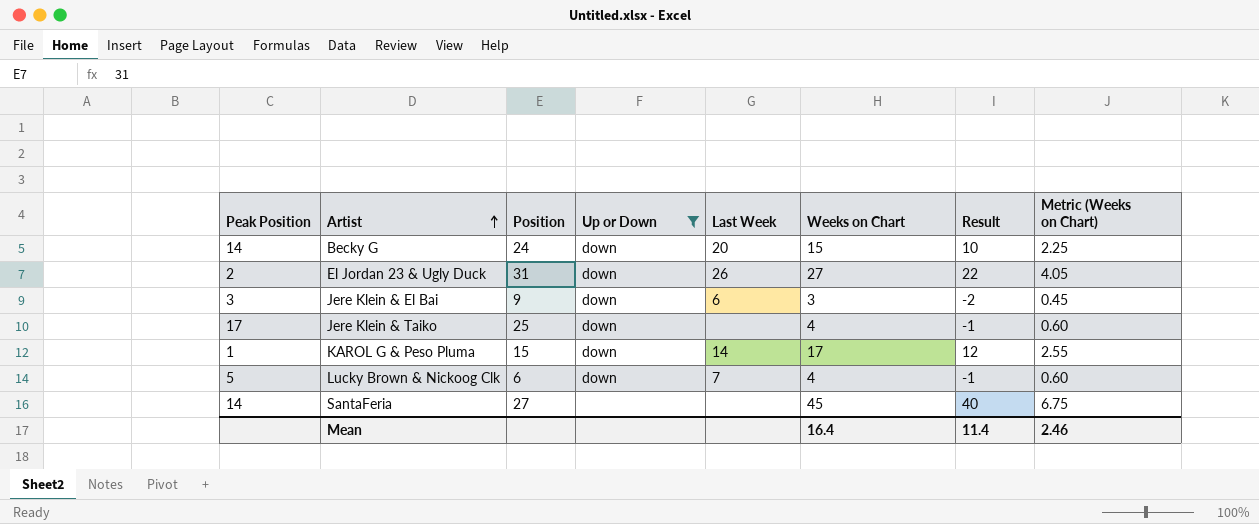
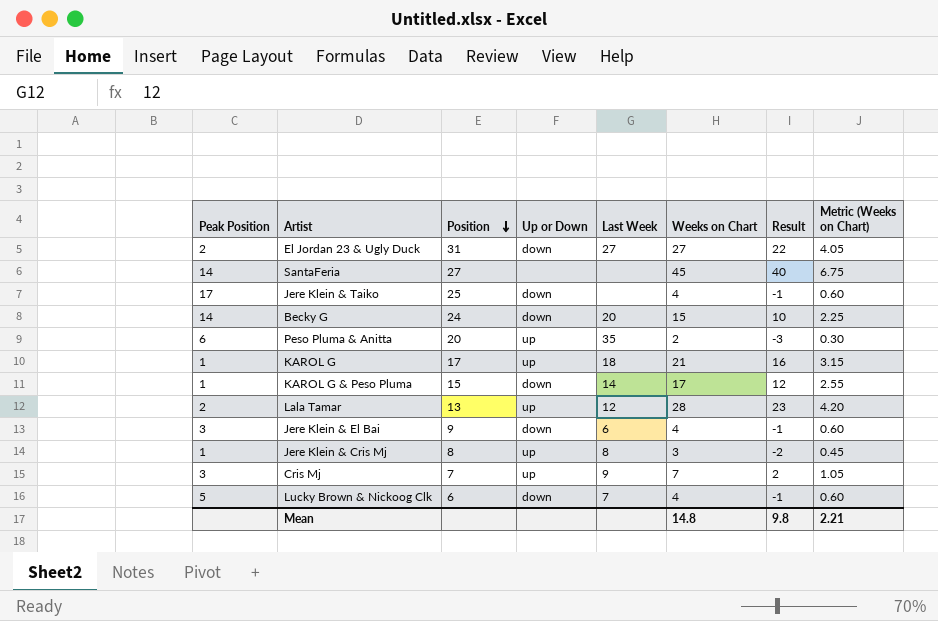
filter: Up or Down != up -> none
row order: Artist ascending -> Position descending
El Jordan 23 & Ugly Duck | Last Week: 26 -> 27
Jere Klein & El Bai | Weeks on Chart: 3 -> 4
Jere Klein & El Bai | Result: -2 -> -1
Jere Klein & El Bai | Metric (Weeks on Chart): 0.45 -> 0.60
Mean | Weeks on Chart: 16.4 -> 14.8
Mean | Result: 11.4 -> 9.8
Mean | Metric (Weeks on Chart): 2.46 -> 2.21

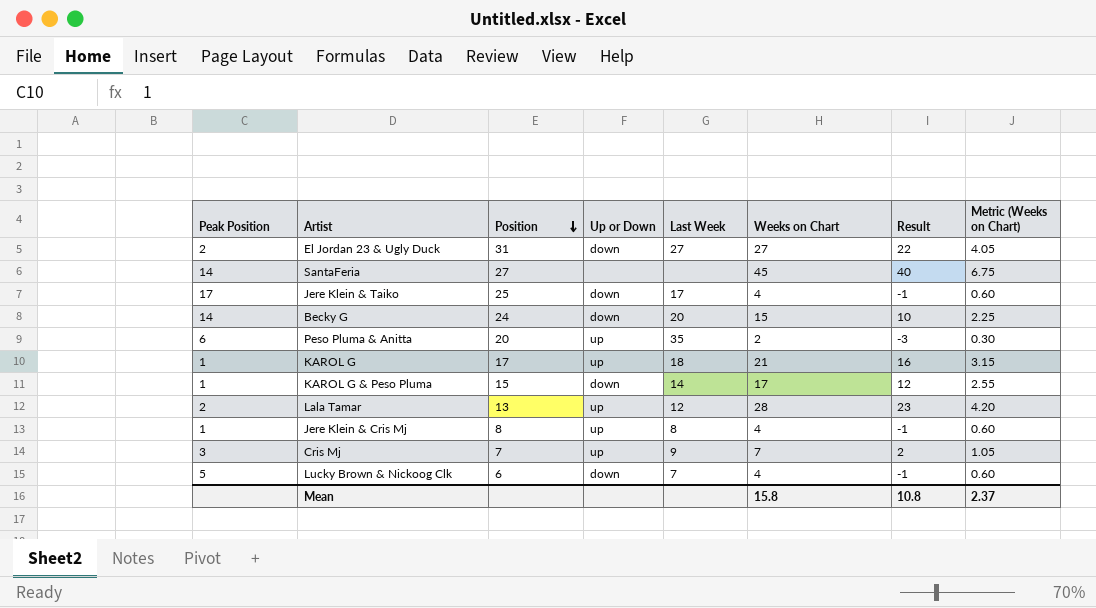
row Jere Klein & El Bai: 3 | 9 | down | 6 | 4 | -1 | 0.60 -> none
Jere Klein & Taiko | Last Week: none -> 17
Jere Klein & Cris Mj | Weeks on Chart: 3 -> 4
Jere Klein & Cris Mj | Result: -2 -> -1
Jere Klein & Cris Mj | Metric (Weeks on Chart): 0.45 -> 0.60
Mean | Weeks on Chart: 14.8 -> 15.8
Mean | Result: 9.8 -> 10.8
Mean | Metric (Weeks on Chart): 2.21 -> 2.37

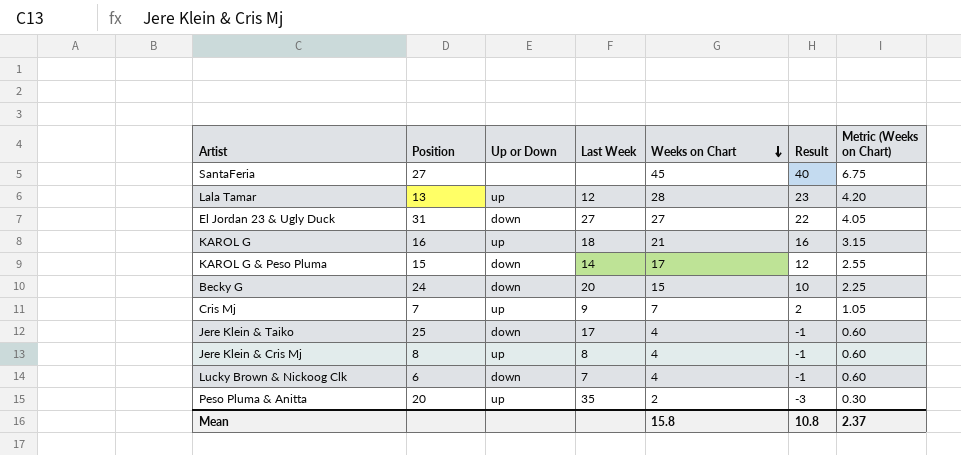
row order: Position descending -> Weeks on Chart descending
column Peak Position | position: 1 -> none
KAROL G | Position: 17 -> 16

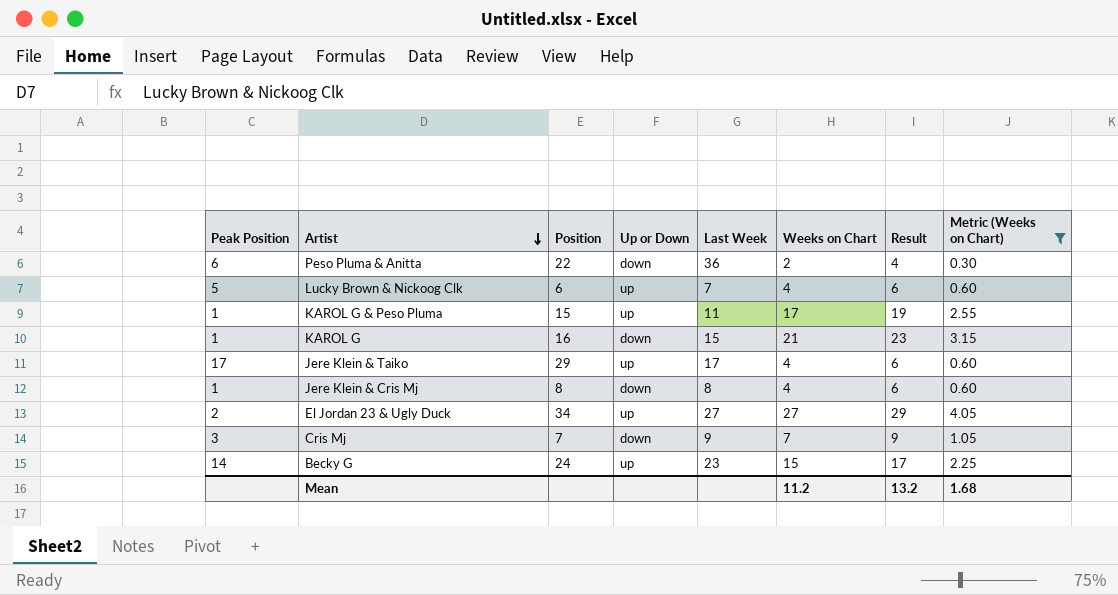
filter: none -> Metric (Weeks on Chart) <= 4.05
row order: Weeks on Chart descending -> Artist descending
column Peak Position | position: none -> 1
column Result | formula: [Weeks on Chart] - 5 -> [Weeks on Chart] + 2
Peso Pluma & Anitta | Position: 20 -> 22
Peso Pluma & Anitta | Up or Down: up -> down
Peso Pluma & Anitta | Last Week: 35 -> 36
Lucky Brown & Nickoog Clk | Up or Down: down -> up
KAROL G & Peso Pluma | Up or Down: down -> up
KAROL G & Peso Pluma | Last Week: 14 -> 11
KAROL G | Up or Down: up -> down
KAROL G | Last Week: 18 -> 15
Jere Klein & Taiko | Position: 25 -> 29
Jere Klein & Taiko | Up or Down: down -> up
Jere Klein & Cris Mj | Up or Down: up -> down
El Jordan 23 & Ugly Duck | Position: 31 -> 34
El Jordan 23 & Ugly Duck | Up or Down: down -> up
Cris Mj | Up or Down: up -> down
Becky G | Up or Down: down -> up
Becky G | Last Week: 20 -> 23
Mean | Weeks on Chart: 15.8 -> 11.2
Mean | Result: 10.8 -> 13.2
Mean | Metric (Weeks on Chart): 2.37 -> 1.68

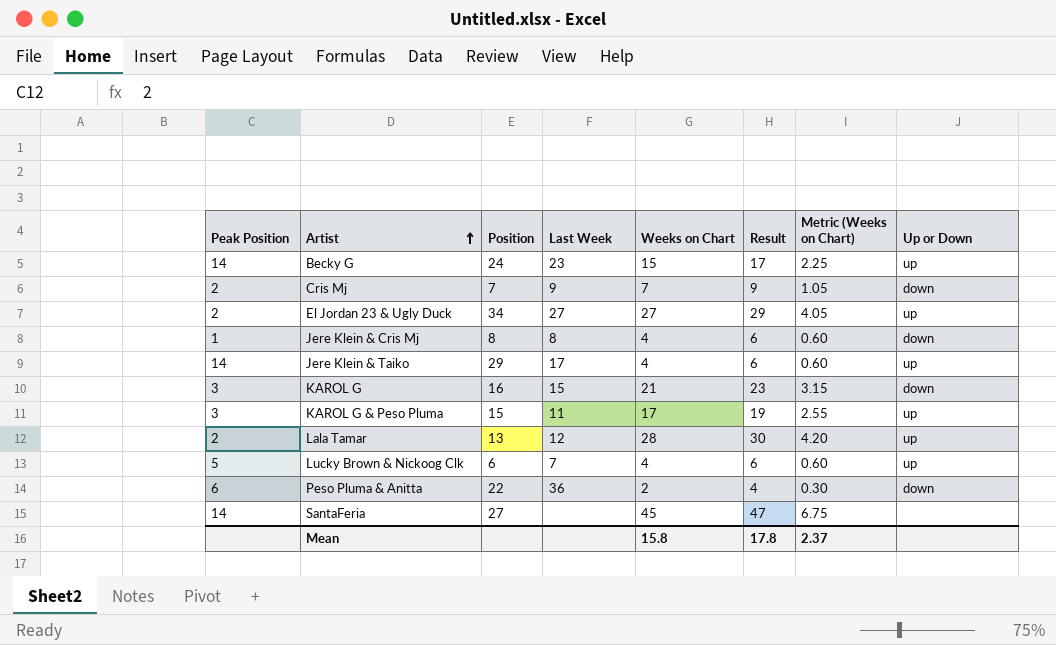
filter: Metric (Weeks on Chart) <= 4.05 -> none
row order: Artist descending -> Artist ascending
column Up or Down | position: 4 -> 8
Cris Mj | Peak Position: 3 -> 2
Jere Klein & Taiko | Peak Position: 17 -> 14
KAROL G | Peak Position: 1 -> 3
KAROL G & Peso Pluma | Peak Position: 1 -> 3
Mean | Weeks on Chart: 11.2 -> 15.8
Mean | Result: 13.2 -> 17.8
Mean | Metric (Weeks on Chart): 1.68 -> 2.37

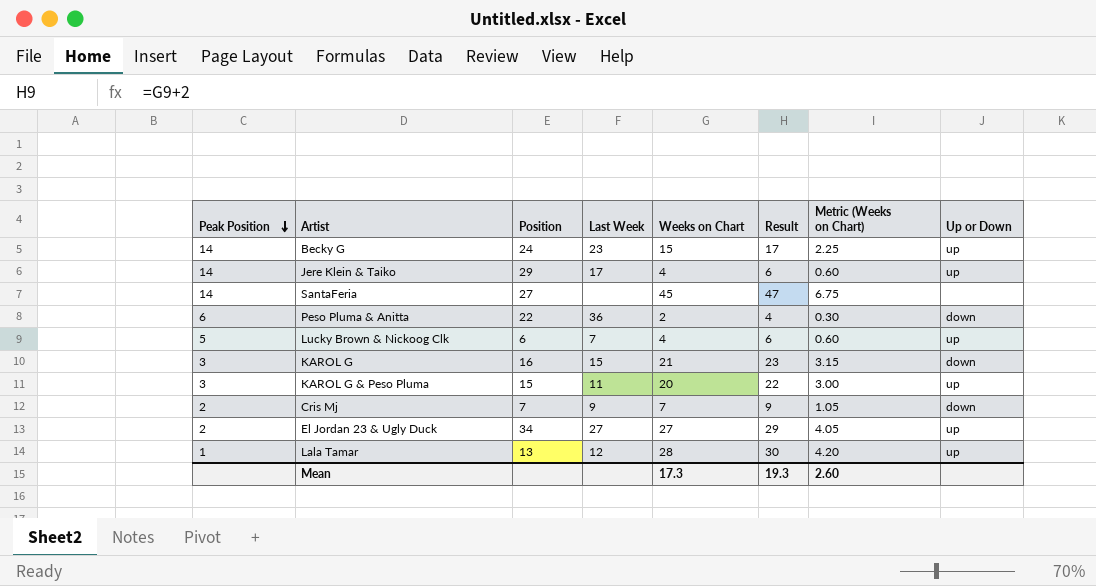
row order: Artist ascending -> Peak Position descending
row Jere Klein & Cris Mj: 1 | 8 | 8 | 4 | 6 | 0.60 | down -> none
KAROL G & Peso Pluma | Weeks on Chart: 17 -> 20
KAROL G & Peso Pluma | Result: 19 -> 22
KAROL G & Peso Pluma | Metric (Weeks on Chart): 2.55 -> 3.00
Lala Tamar | Peak Position: 2 -> 1
Mean | Weeks on Chart: 15.8 -> 17.3
Mean | Result: 17.8 -> 19.3
Mean | Metric (Weeks on Chart): 2.37 -> 2.60

